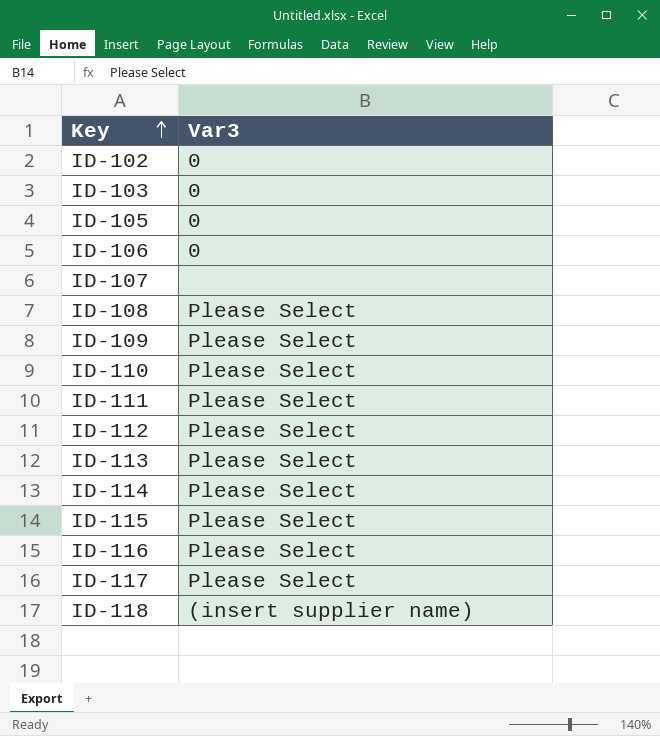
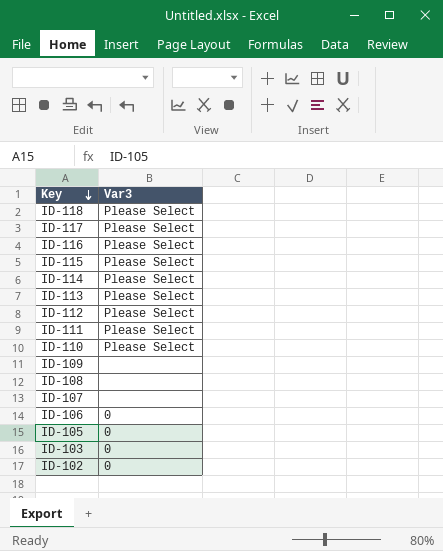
row order: Key ascending -> Key descending
ID-118 | Var3: (insert supplier name) -> Please Select
ID-109 | Var3: Please Select -> none
ID-108 | Var3: Please Select -> none

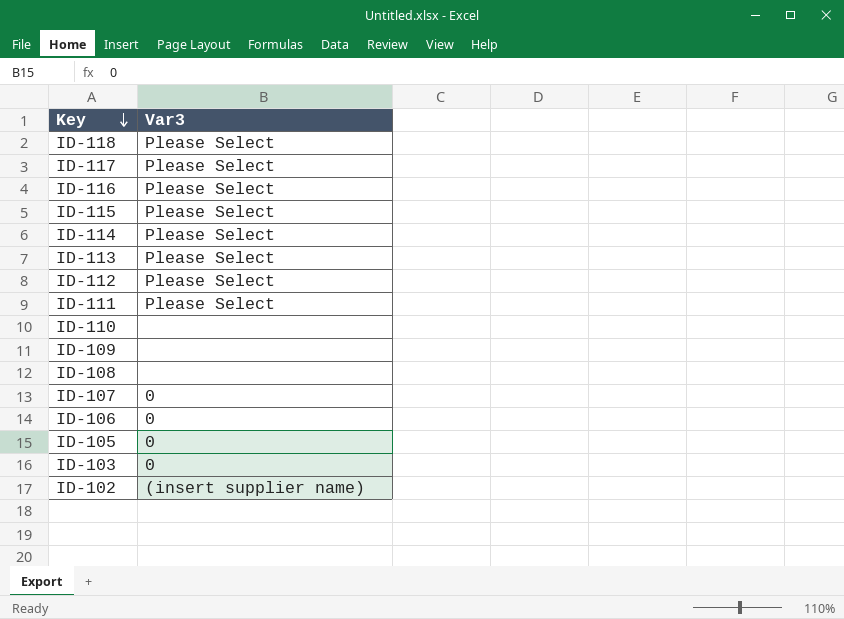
ID-110 | Var3: Please Select -> none
ID-107 | Var3: none -> 0
ID-102 | Var3: 0 -> (insert supplier name)

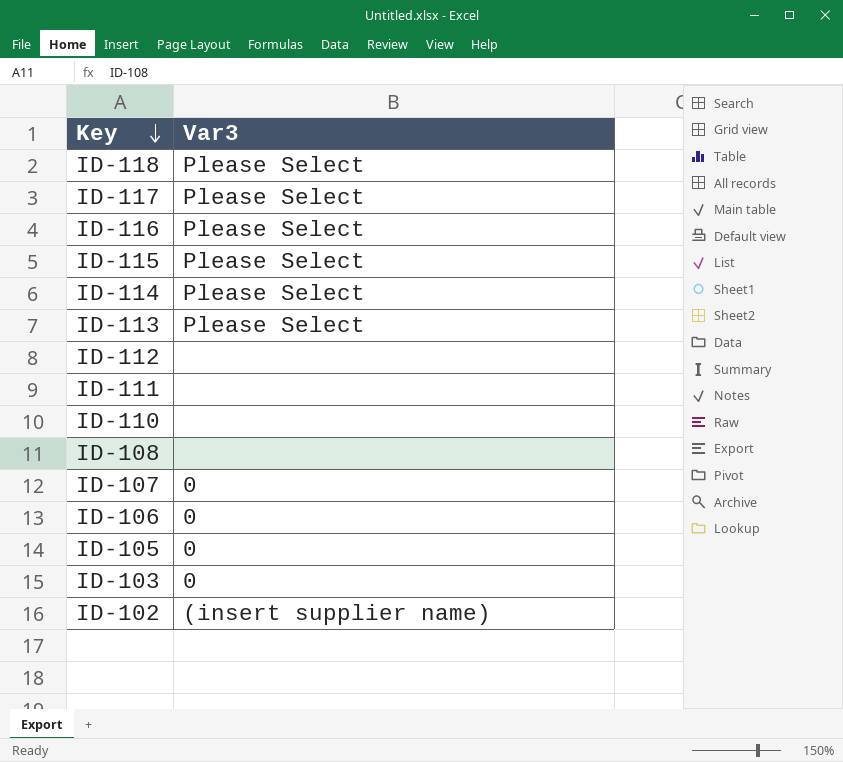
row ID-109: none -> none
ID-112 | Var3: Please Select -> none
ID-111 | Var3: Please Select -> none

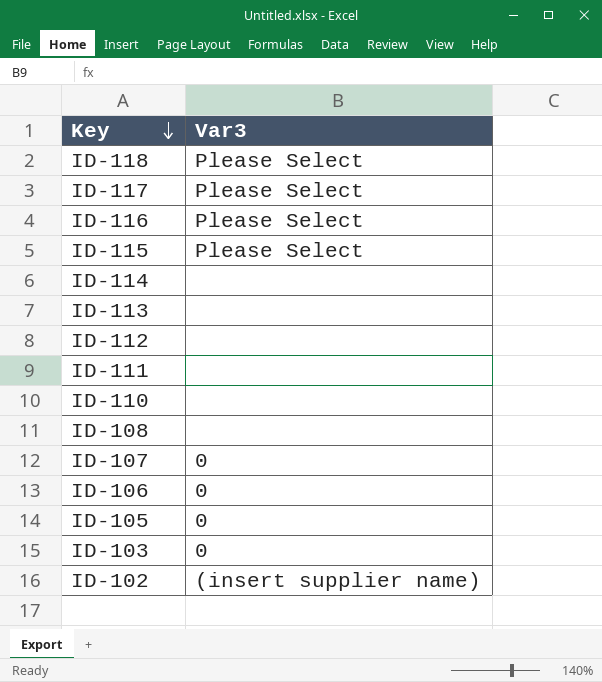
ID-114 | Var3: Please Select -> none
ID-113 | Var3: Please Select -> none

